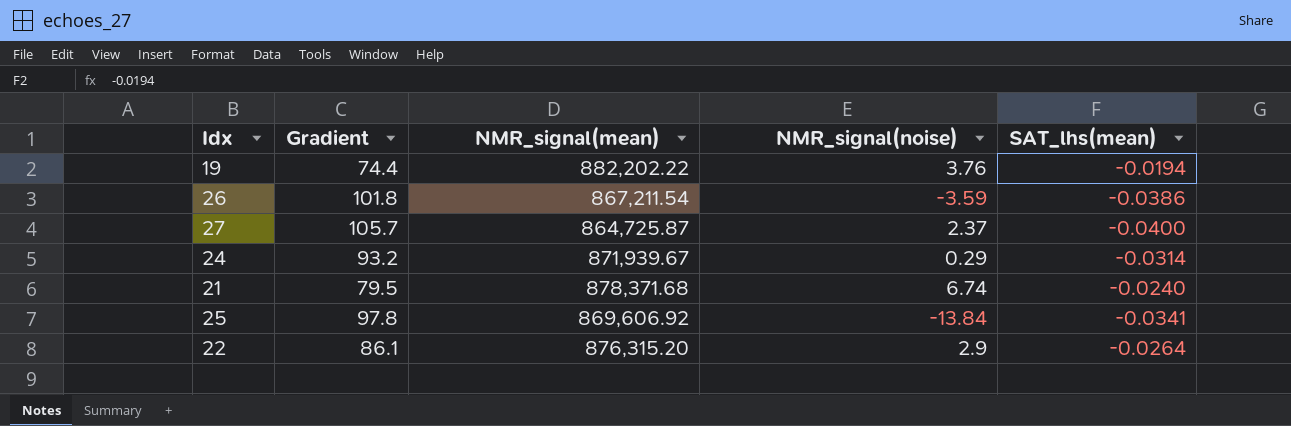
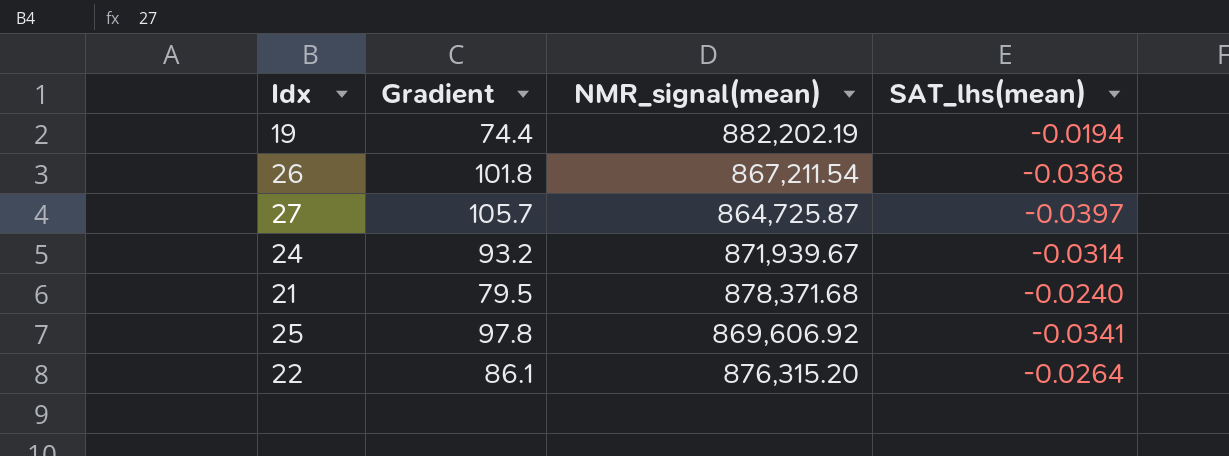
column NMR_signal(noise) | position: 4 -> none
19 | NMR_signal(mean): 882,202.22 -> 882,202.19
26 | SAT_lhs(mean): -0.0386 -> -0.0368
27 | SAT_lhs(mean): -0.0400 -> -0.0397

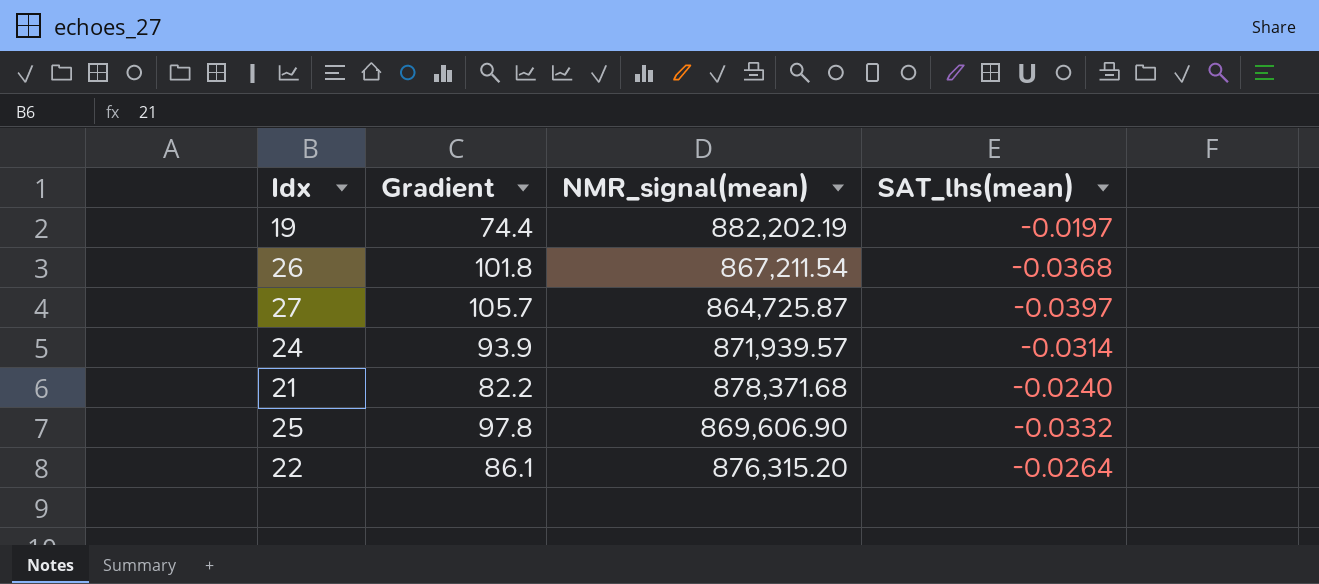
19 | SAT_lhs(mean): -0.0194 -> -0.0197
24 | Gradient: 93.2 -> 93.9
24 | NMR_signal(mean): 871,939.67 -> 871,939.57
21 | Gradient: 79.5 -> 82.2
25 | NMR_signal(mean): 869,606.92 -> 869,606.90
25 | SAT_lhs(mean): -0.0341 -> -0.0332

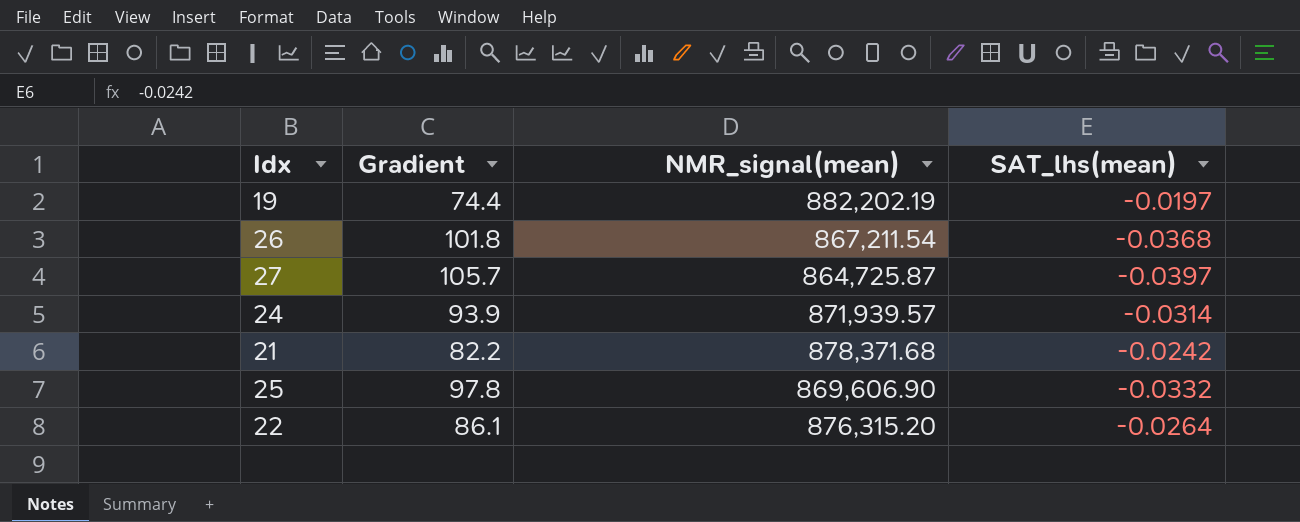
21 | SAT_lhs(mean): -0.0240 -> -0.0242

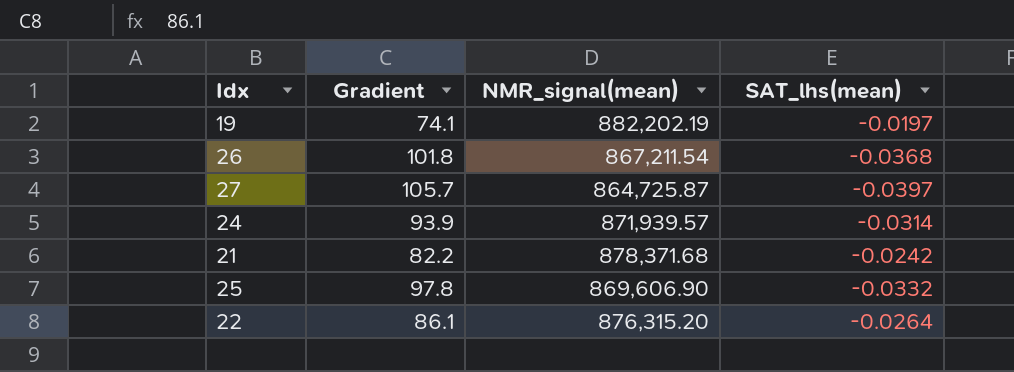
19 | Gradient: 74.4 -> 74.1

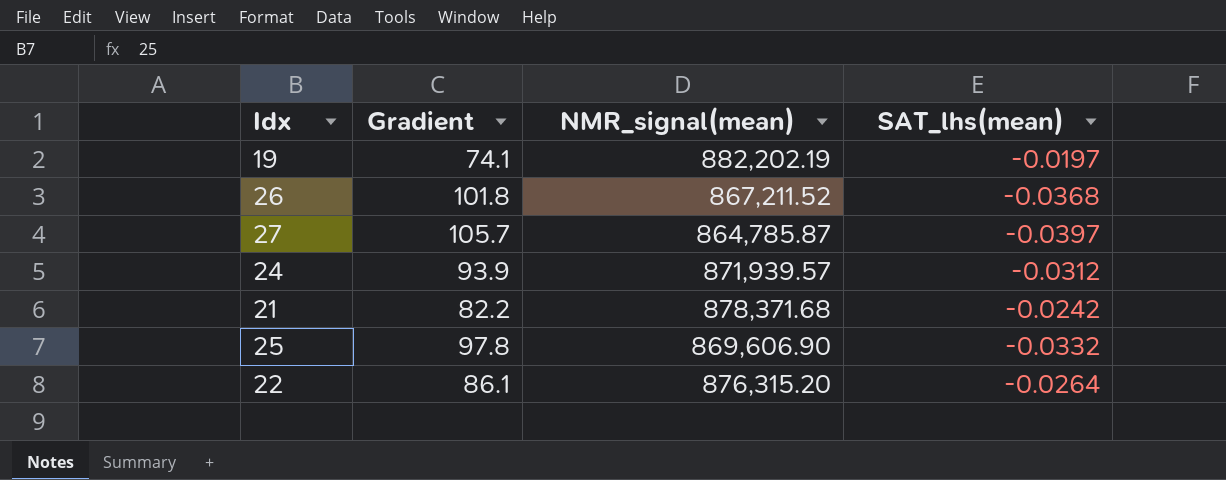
26 | NMR_signal(mean): 867,211.54 -> 867,211.52
27 | NMR_signal(mean): 864,725.87 -> 864,785.87
24 | SAT_lhs(mean): -0.0314 -> -0.0312

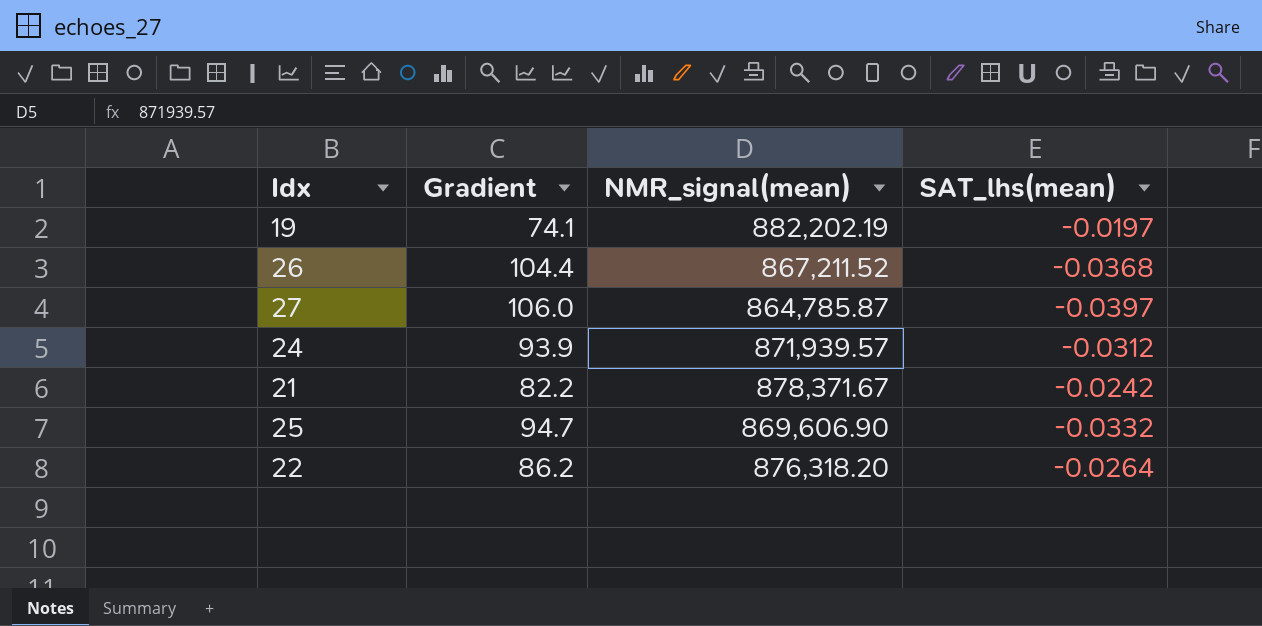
26 | Gradient: 101.8 -> 104.4
27 | Gradient: 105.7 -> 106.0
21 | NMR_signal(mean): 878,371.68 -> 878,371.67
25 | Gradient: 97.8 -> 94.7
22 | Gradient: 86.1 -> 86.2
22 | NMR_signal(mean): 876,315.20 -> 876,318.20

